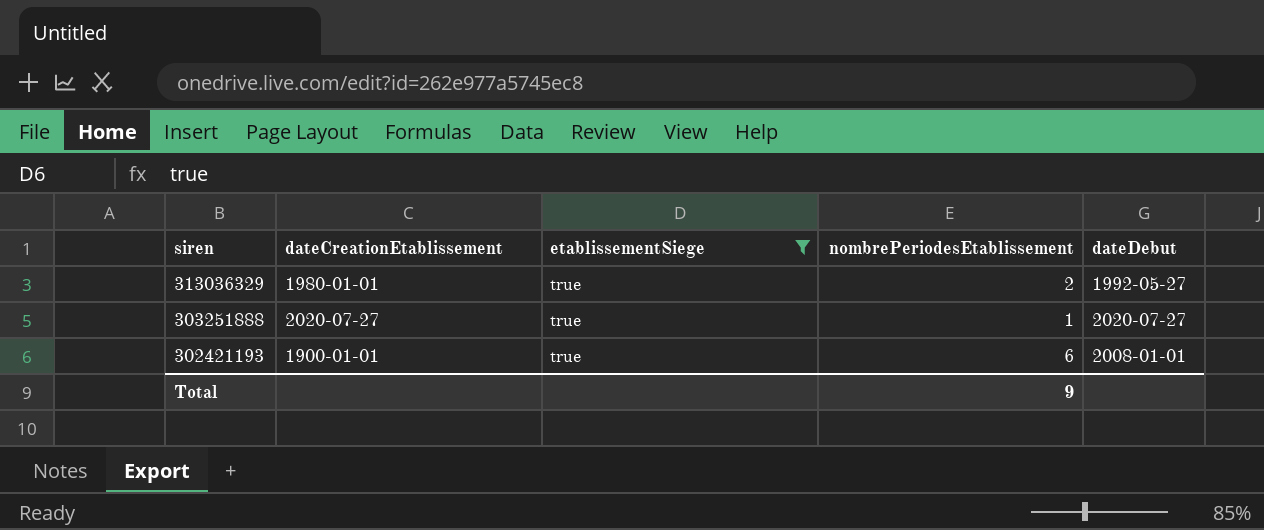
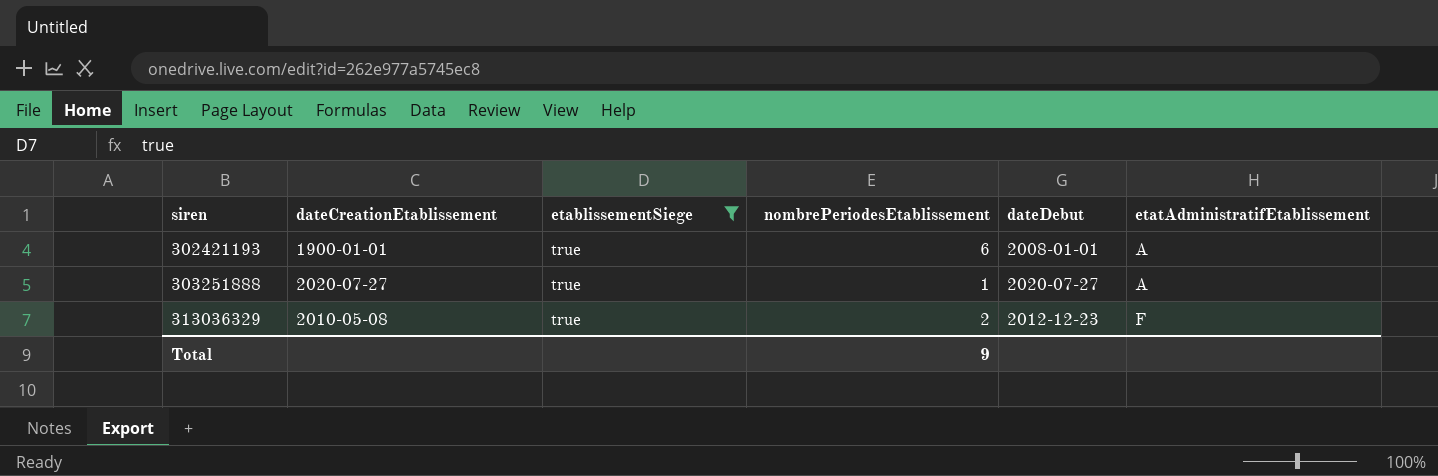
row order: siren descending -> siren ascending
column etatAdministratifEtablissement | position: none -> 6
313036329 | dateCreationEtablissement: 1980-01-01 -> 2010-05-08
313036329 | dateDebut: 1992-05-27 -> 2012-12-23

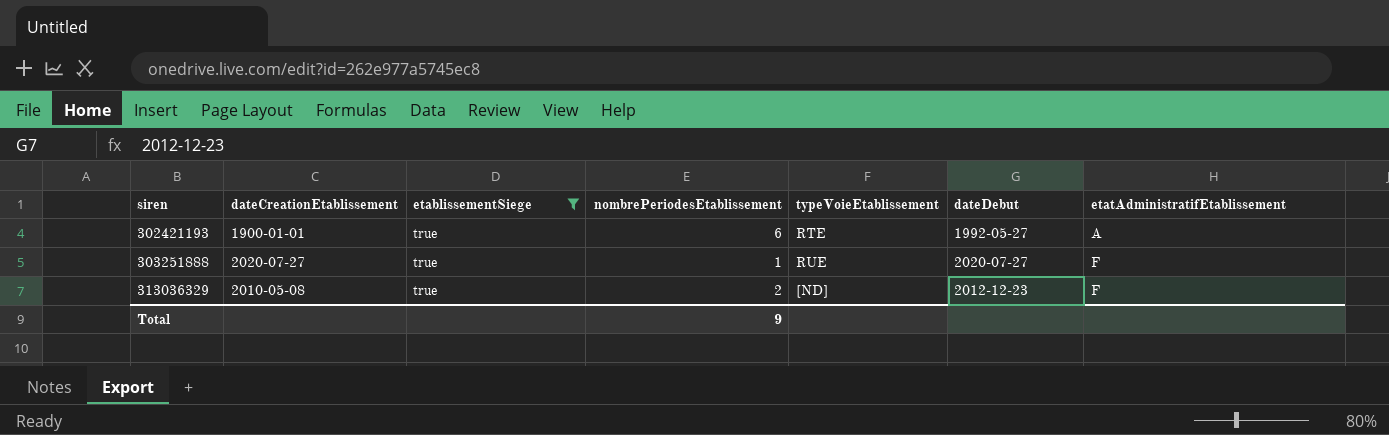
column typeVoieEtablissement | position: none -> 5
302421193 | dateDebut: 2008-01-01 -> 1992-05-27
303251888 | etatAdministratifEtablissement: A -> F

